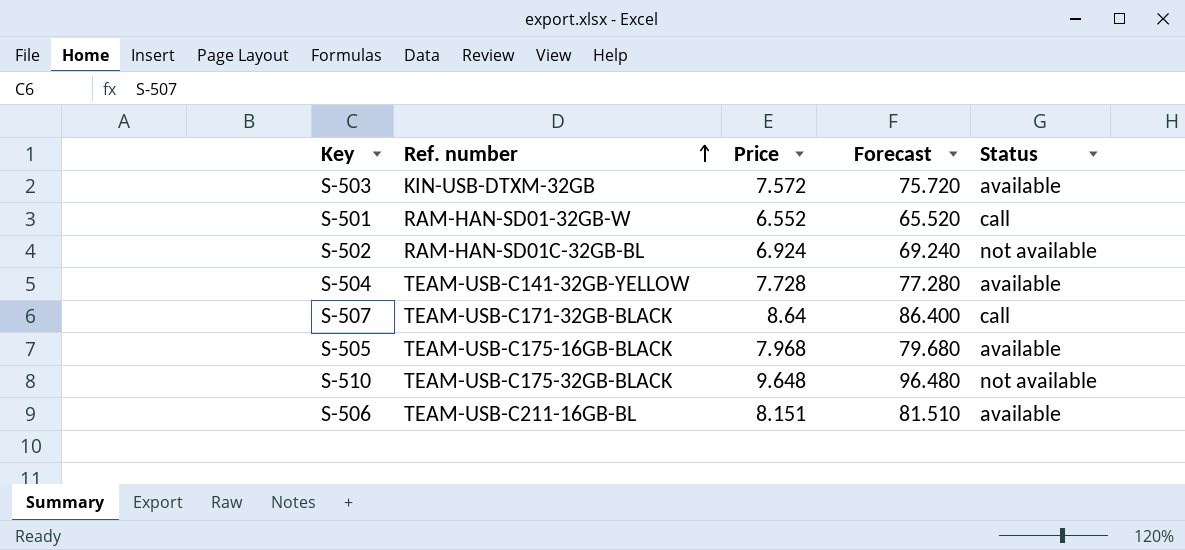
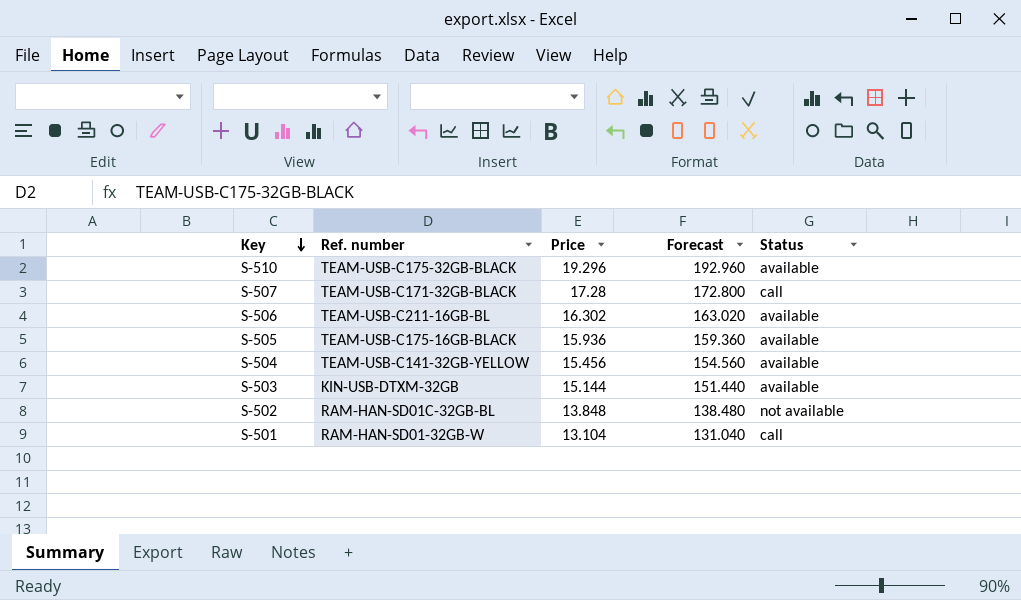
row order: Ref. number ascending -> Key descending
S-510 | Price: 9.648 -> 19.296
S-510 | Forecast: 96.480 -> 192.960
S-510 | Status: not available -> available
S-507 | Price: 8.64 -> 17.28
S-507 | Forecast: 86.400 -> 172.800
S-506 | Price: 8.151 -> 16.302
S-506 | Forecast: 81.510 -> 163.020
S-505 | Price: 7.968 -> 15.936
S-505 | Forecast: 79.680 -> 159.360
S-504 | Price: 7.728 -> 15.456
S-504 | Forecast: 77.280 -> 154.560
S-503 | Price: 7.572 -> 15.144
S-503 | Forecast: 75.720 -> 151.440
S-502 | Price: 6.924 -> 13.848
S-502 | Forecast: 69.240 -> 138.480
S-501 | Price: 6.552 -> 13.104
S-501 | Forecast: 65.520 -> 131.040

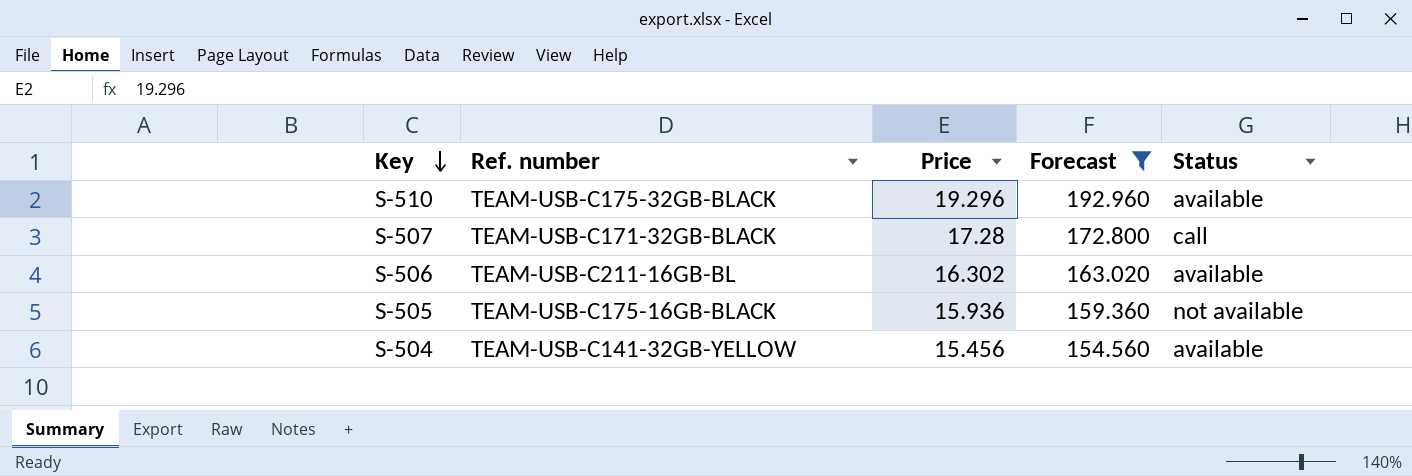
filter: none -> Forecast >= 154.560
S-505 | Status: available -> not available

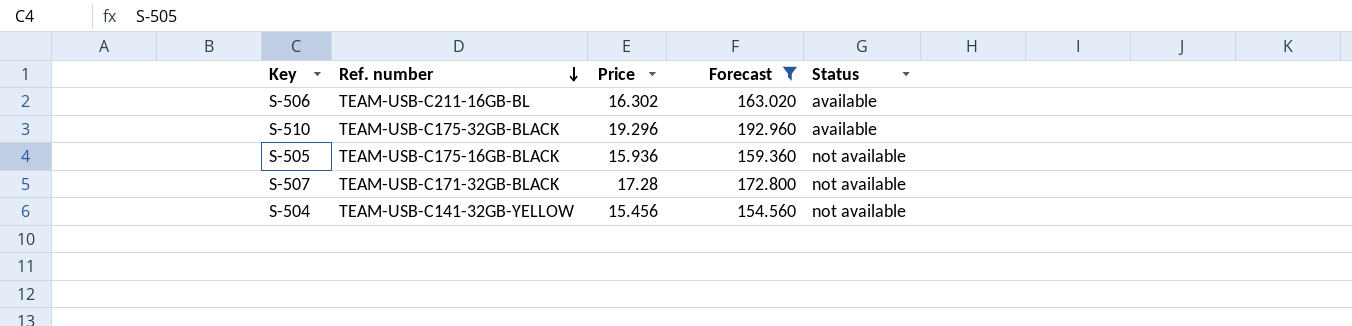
row order: Key descending -> Ref. number descending
S-507 | Status: call -> not available
S-504 | Status: available -> not available

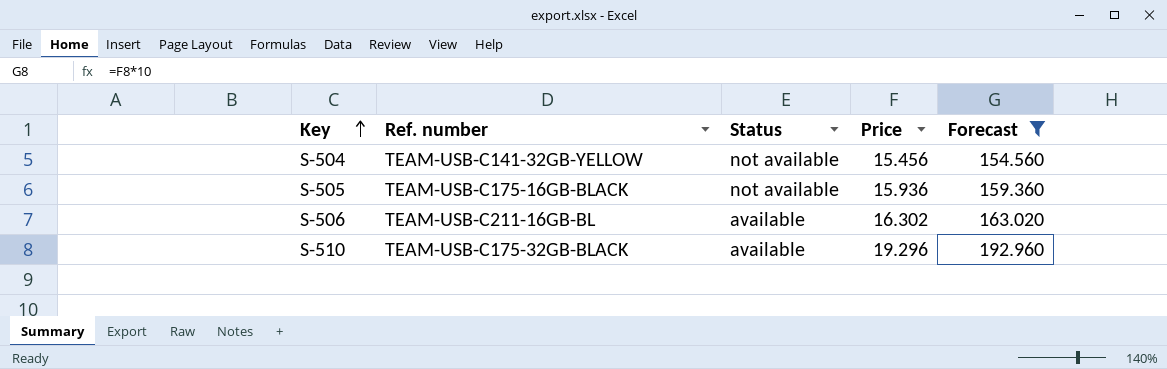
row order: Ref. number descending -> Key ascending
column Status | position: 5 -> 3
row S-507: TEAM-USB-C171-32GB-BLACK | 17.28 | 172.800 | not available -> none

